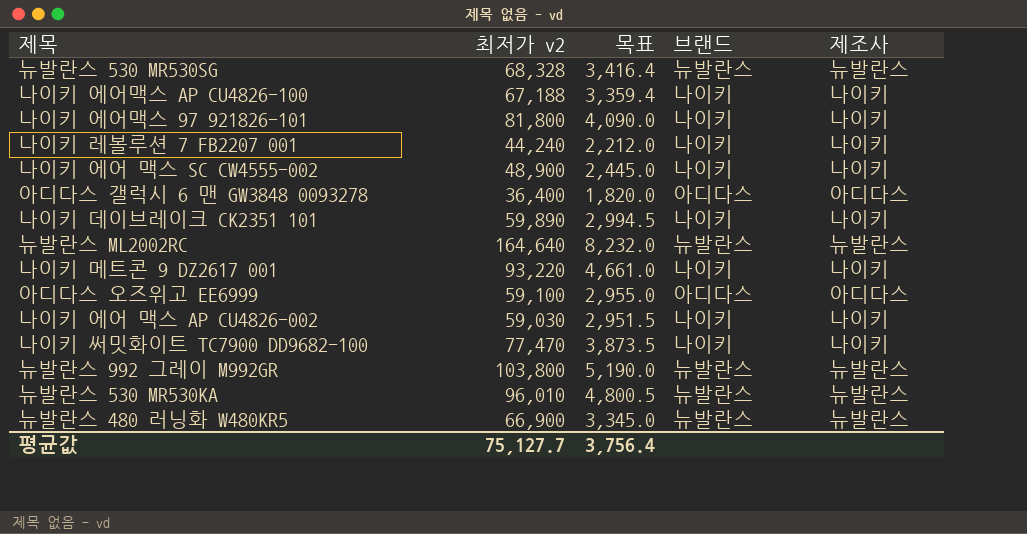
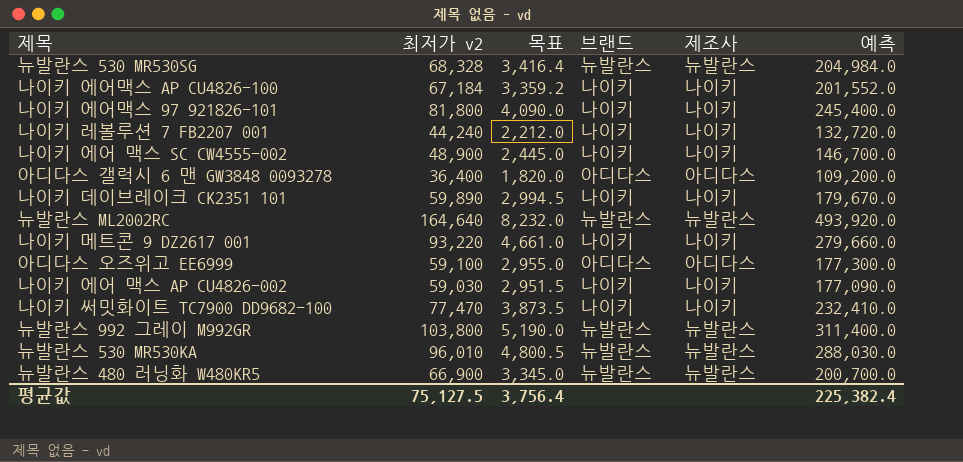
column 예측 | formula: none -> [최저가 v2] * 3
나이키 에어맥스 AP CU4826-100 | 최저가 v2: 67,188 -> 67,184
나이키 에어맥스 AP CU4826-100 | 목표: 3,359.4 -> 3,359.2
평균값 | 최저가 v2: 75,127.7 -> 75,127.5

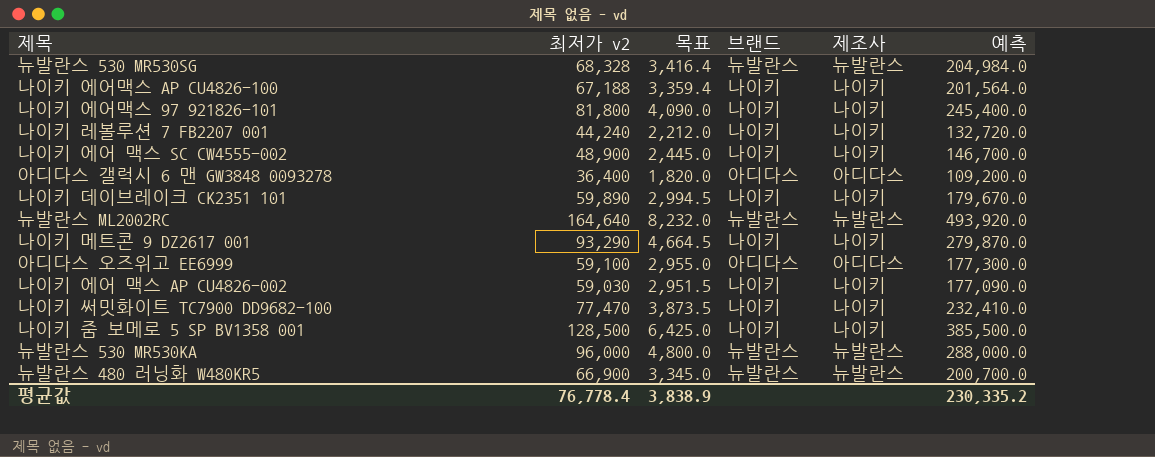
row 뉴발란스 992 그레이 M992GR: 103,800 | 5,190.0 | 뉴발란스 | 뉴발란스 | 311,400.0 -> none
나이키 에어맥스 AP CU4826-100 | 최저가 v2: 67,184 -> 67,188
나이키 에어맥스 AP CU4826-100 | 목표: 3,359.2 -> 3,359.4
나이키 에어맥스 AP CU4826-100 | 예측: 201,552.0 -> 201,564.0
나이키 메트콘 9 DZ2617 001 | 최저가 v2: 93,220 -> 93,290
나이키 메트콘 9 DZ2617 001 | 목표: 4,661.0 -> 4,664.5
나이키 메트콘 9 DZ2617 001 | 예측: 279,660.0 -> 279,870.0
row 나이키 줌 보메로 5 SP BV1358 001: none -> 128,500 | 6,425.0 | 나이키 | 나이키 | 385,500.0
뉴발란스 530 MR530KA | 최저가 v2: 96,010 -> 96,000
뉴발란스 530 MR530KA | 목표: 4,800.5 -> 4,800.0
뉴발란스 530 MR530KA | 예측: 288,030.0 -> 288,000.0
평균값 | 최저가 v2: 75,127.5 -> 76,778.4
평균값 | 목표: 3,756.4 -> 3,838.9
평균값 | 예측: 225,382.4 -> 230,335.2

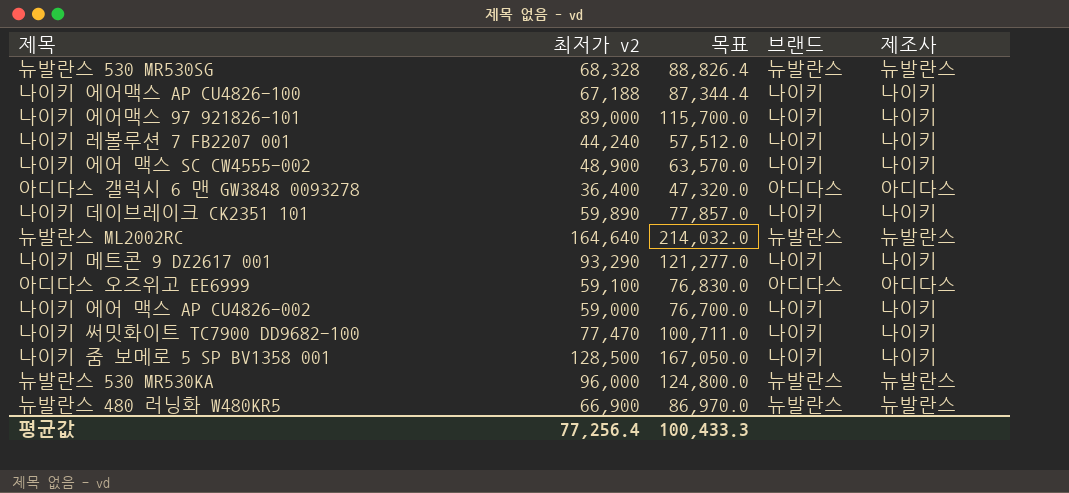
column 예측 | formula: [최저가 v2] * 3 -> none
column 목표 | formula: [최저가 v2] * 0.05 -> [최저가 v2] * 1.3
나이키 에어맥스 97 921826-101 | 최저가 v2: 81,800 -> 89,000
나이키 에어 맥스 AP CU4826-002 | 최저가 v2: 59,030 -> 59,000
평균값 | 최저가 v2: 76,778.4 -> 77,256.4
평균값 | 목표: 3,838.9 -> 100,433.3

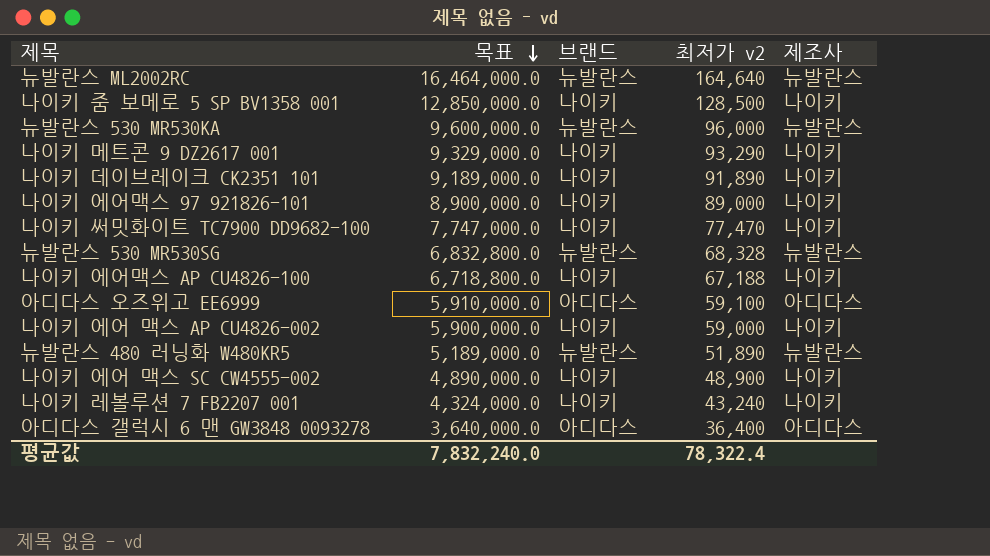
row order: none -> 목표 descending
column 목표 | formula: [최저가 v2] * 1.3 -> [최저가 v2] * 100
column 최저가 v2 | position: 2 -> 4
나이키 데이브레이크 CK2351 101 | 최저가 v2: 59,890 -> 91,890
뉴발란스 480 러닝화 W480KR5 | 최저가 v2: 66,900 -> 51,890
나이키 레볼루션 7 FB2207 001 | 최저가 v2: 44,240 -> 43,240
평균값 | 목표: 100,433.3 -> 7,832,240.0
평균값 | 최저가 v2: 77,256.4 -> 78,322.4

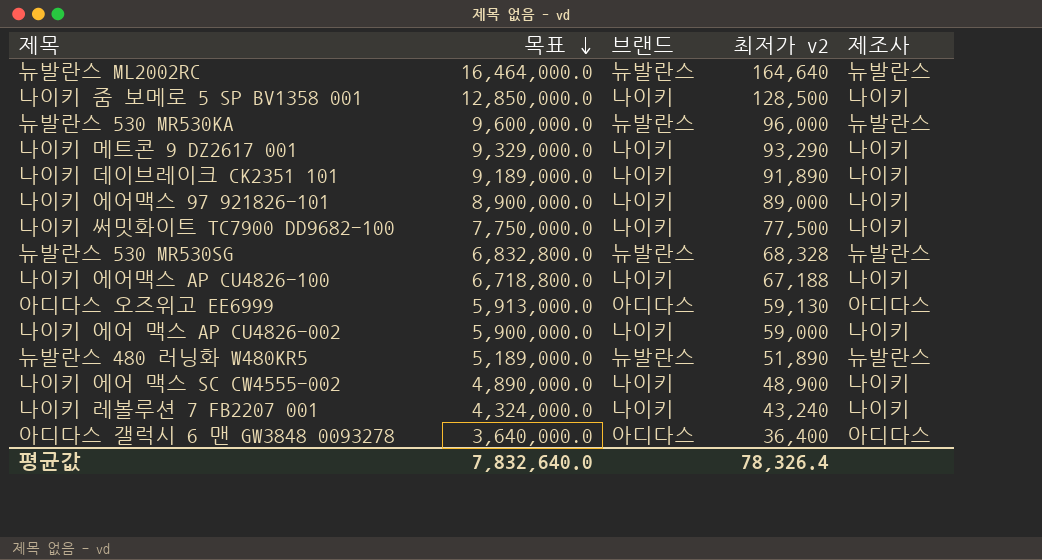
나이키 써밋화이트 TC7900 DD9682-100 | 목표: 7,747,000.0 -> 7,750,000.0
나이키 써밋화이트 TC7900 DD9682-100 | 최저가 v2: 77,470 -> 77,500
아디다스 오즈위고 EE6999 | 목표: 5,910,000.0 -> 5,913,000.0
아디다스 오즈위고 EE6999 | 최저가 v2: 59,100 -> 59,130
평균값 | 목표: 7,832,240.0 -> 7,832,640.0
평균값 | 최저가 v2: 78,322.4 -> 78,326.4

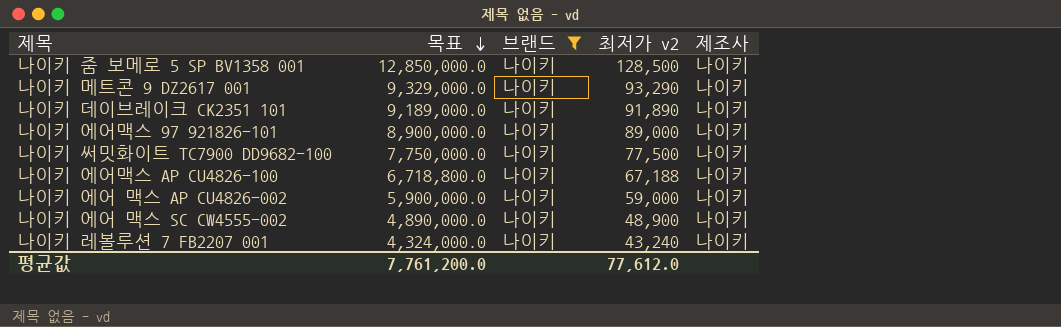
filter: none -> 브랜드 = 나이키
평균값 | 목표: 7,832,640.0 -> 7,761,200.0
평균값 | 최저가 v2: 78,326.4 -> 77,612.0

